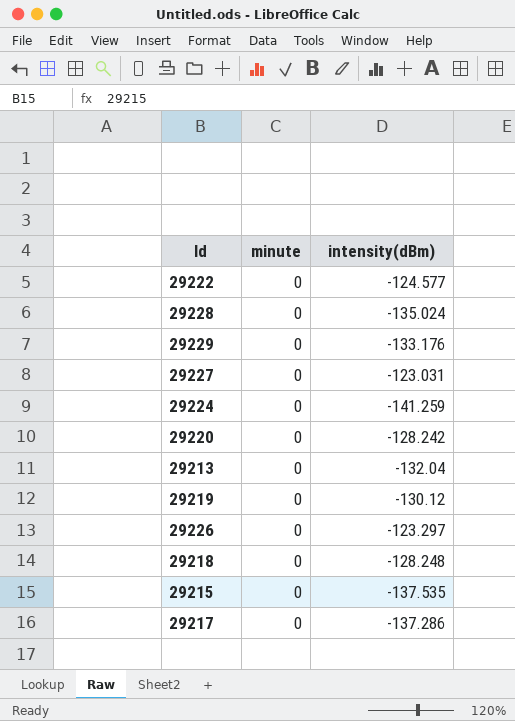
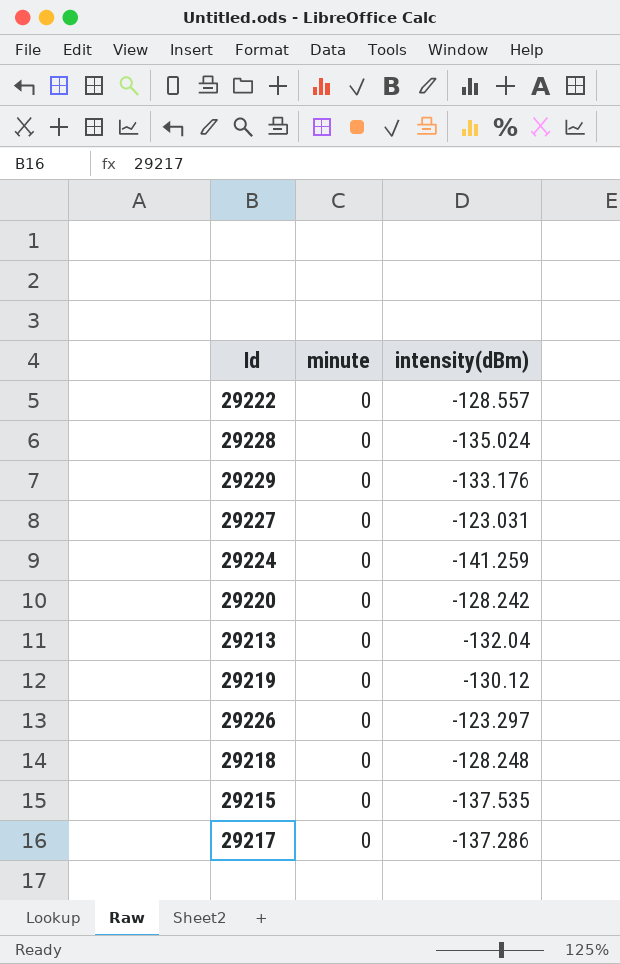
29222 | intensity(dBm): -124.577 -> -128.557

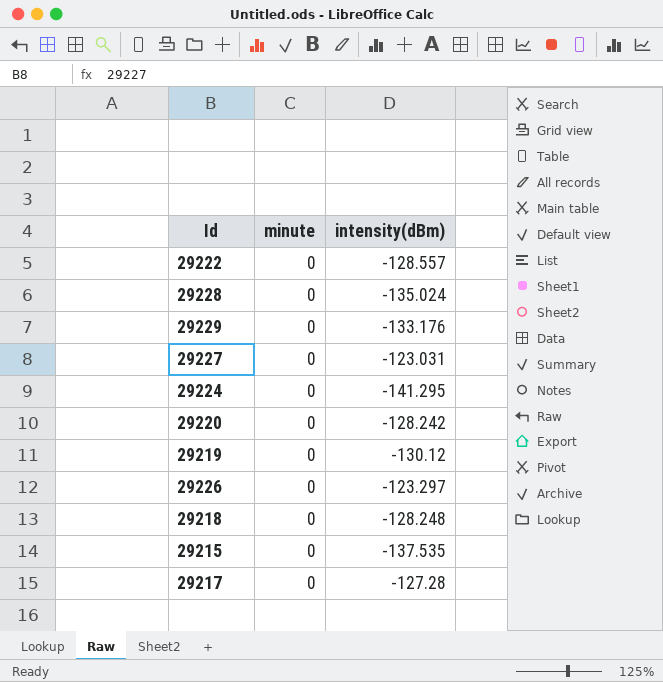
row 29213: 0 | -132.04 -> none
29224 | intensity(dBm): -141.259 -> -141.295
29217 | intensity(dBm): -137.286 -> -127.28

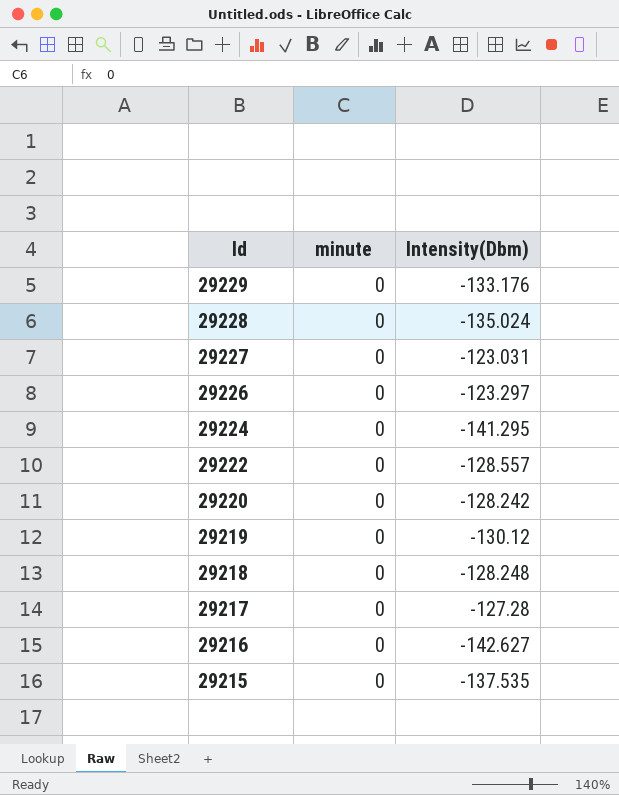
row order: none -> Id descending
column name: intensity(dBm) -> Intensity(Dbm)
row 29216: none -> 0 | -142.627

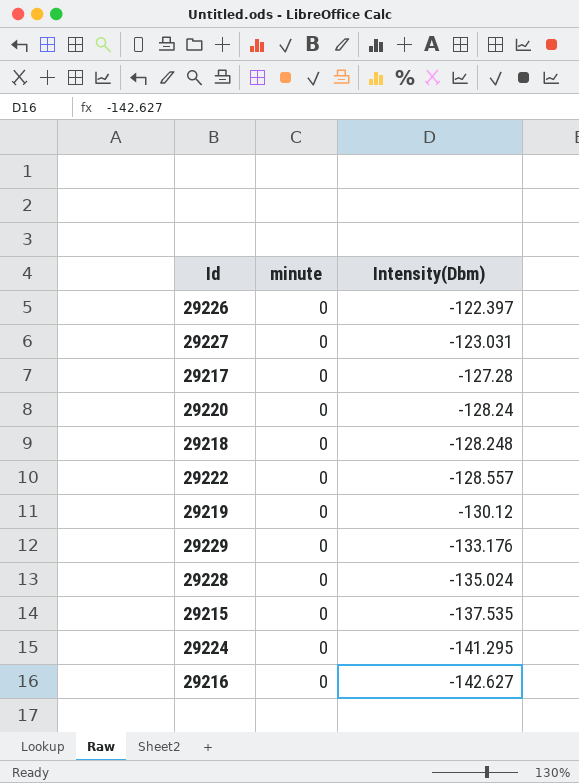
row order: Id descending -> Intensity(Dbm) descending
29226 | Intensity(Dbm): -123.297 -> -122.397
29220 | Intensity(Dbm): -128.242 -> -128.24

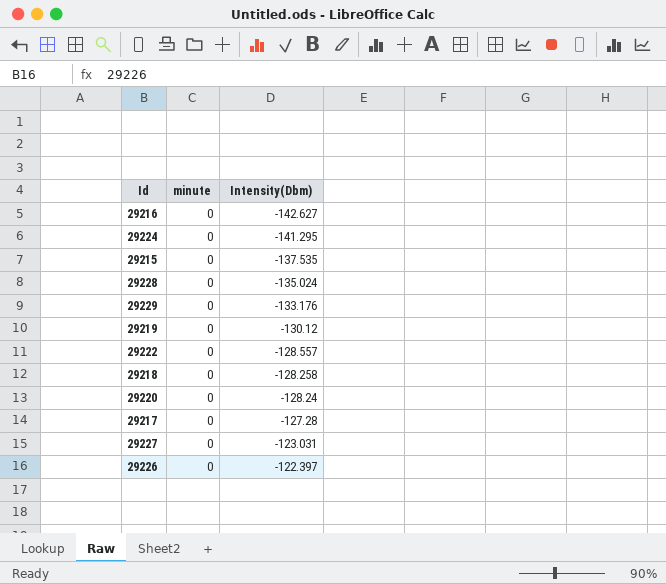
row order: Intensity(Dbm) descending -> Intensity(Dbm) ascending
29218 | Intensity(Dbm): -128.248 -> -128.258

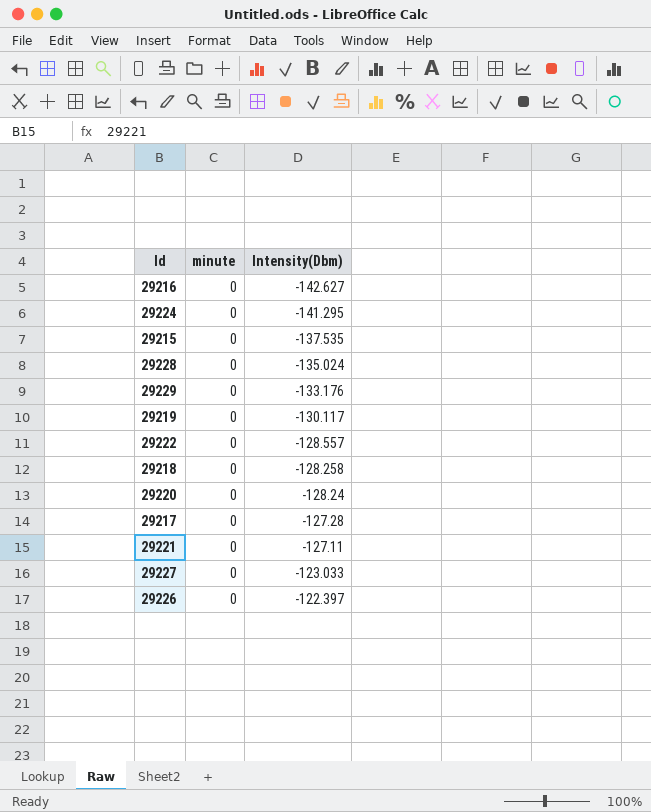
29219 | Intensity(Dbm): -130.12 -> -130.117
row 29221: none -> 0 | -127.11
29227 | Intensity(Dbm): -123.031 -> -123.033

